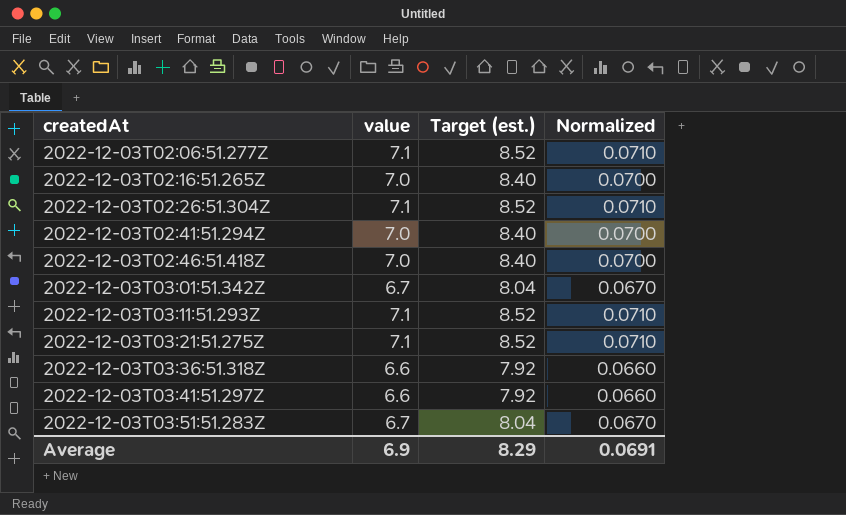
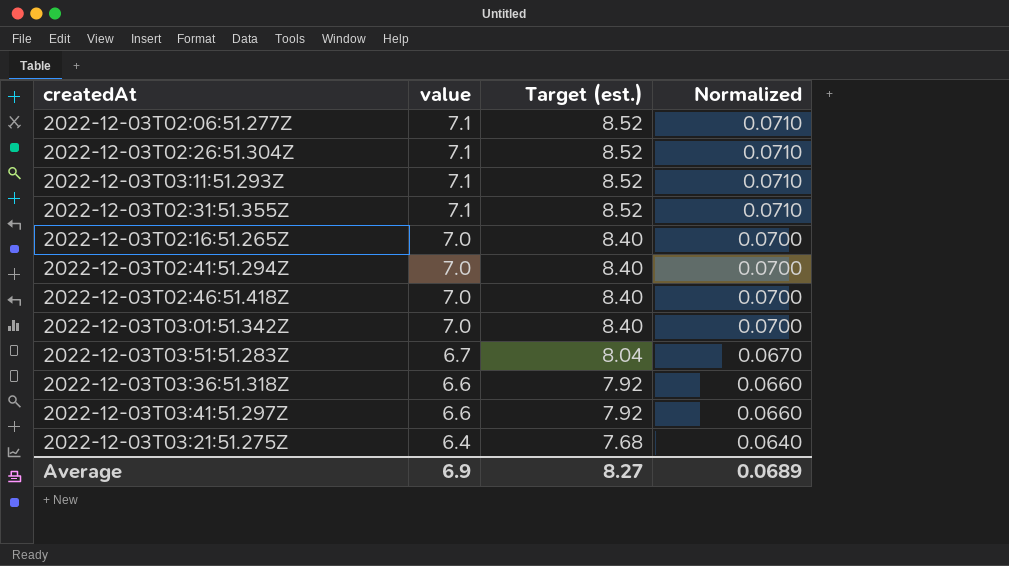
row order: createdAt ascending -> value descending
row 2022-12-03T02:31:51.355Z: none -> 7.1 | 8.52 | 0.0710
2022-12-03T03:01:51.342Z | value: 6.7 -> 7.0
2022-12-03T03:01:51.342Z | Target (est.): 8.04 -> 8.40
2022-12-03T03:01:51.342Z | Normalized: 0.0670 -> 0.0700
2022-12-03T03:21:51.275Z | value: 7.1 -> 6.4
2022-12-03T03:21:51.275Z | Target (est.): 8.52 -> 7.68
2022-12-03T03:21:51.275Z | Normalized: 0.0710 -> 0.0640
Average | Target (est.): 8.29 -> 8.27
Average | Normalized: 0.0691 -> 0.0689

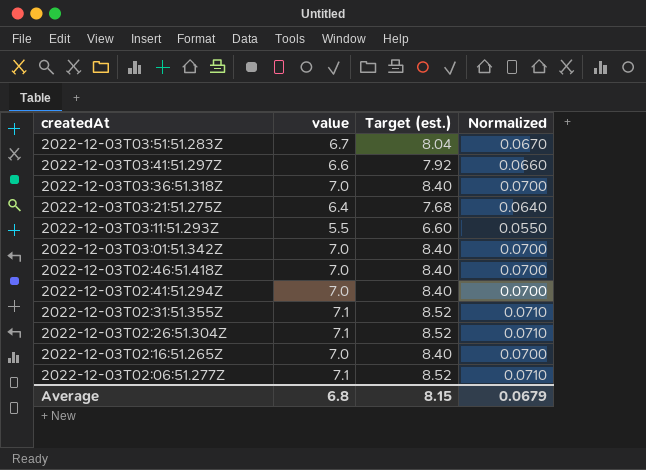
row order: value descending -> createdAt descending
2022-12-03T03:36:51.318Z | value: 6.6 -> 7.0
2022-12-03T03:36:51.318Z | Target (est.): 7.92 -> 8.40
2022-12-03T03:36:51.318Z | Normalized: 0.0660 -> 0.0700
2022-12-03T03:11:51.293Z | value: 7.1 -> 5.5
2022-12-03T03:11:51.293Z | Target (est.): 8.52 -> 6.60
2022-12-03T03:11:51.293Z | Normalized: 0.0710 -> 0.0550
Average | value: 6.9 -> 6.8
Average | Target (est.): 8.27 -> 8.15
Average | Normalized: 0.0689 -> 0.0679

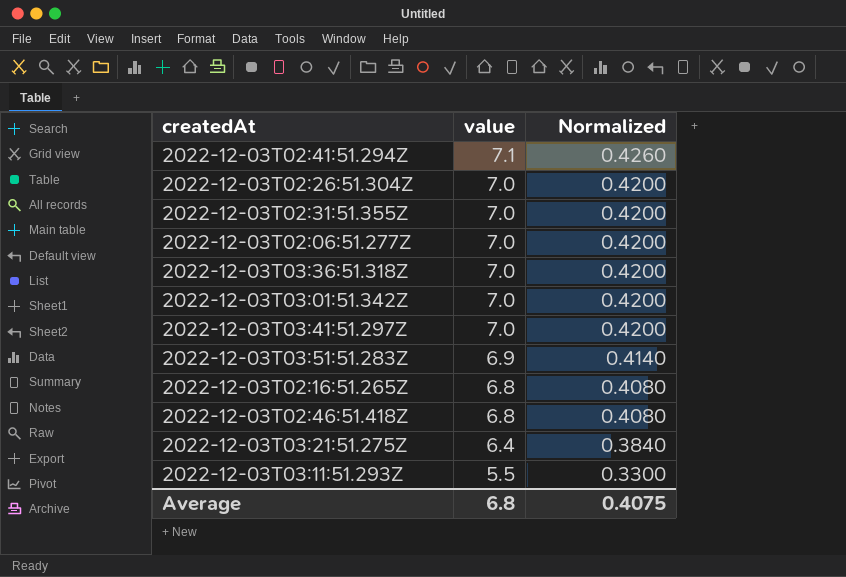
row order: createdAt descending -> value descending
column Target (est.) | formula: [value] * 1.2 -> none
column Normalized | formula: [value] * 0.01 -> [value] * 0.06
2022-12-03T02:41:51.294Z | value: 7.0 -> 7.1
2022-12-03T02:26:51.304Z | value: 7.1 -> 7.0
2022-12-03T02:31:51.355Z | value: 7.1 -> 7.0
2022-12-03T02:06:51.277Z | value: 7.1 -> 7.0
2022-12-03T03:41:51.297Z | value: 6.6 -> 7.0
2022-12-03T03:51:51.283Z | value: 6.7 -> 6.9
2022-12-03T02:16:51.265Z | value: 7.0 -> 6.8
2022-12-03T02:46:51.418Z | value: 7.0 -> 6.8
Average | Normalized: 0.0679 -> 0.4075

